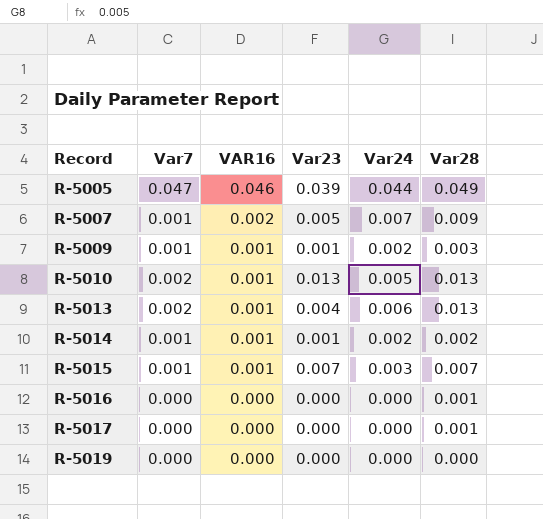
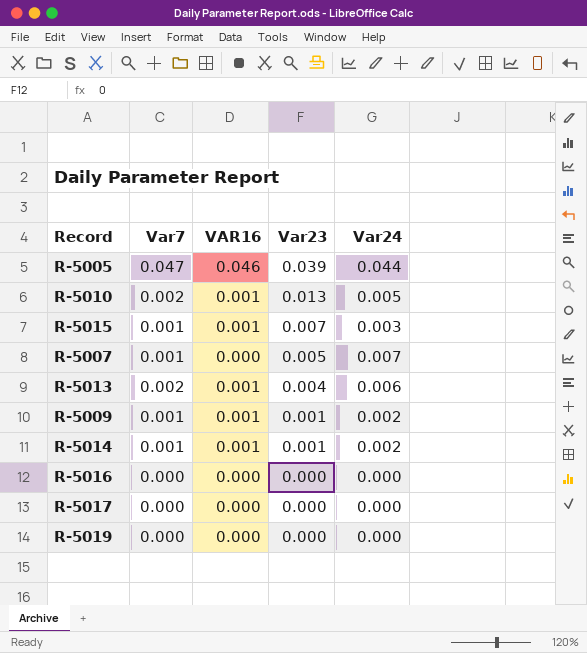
row order: Record ascending -> Var23 descending
column Var28 | position: 6 -> none
R-5007 | VAR16: 0.002 -> 0.000

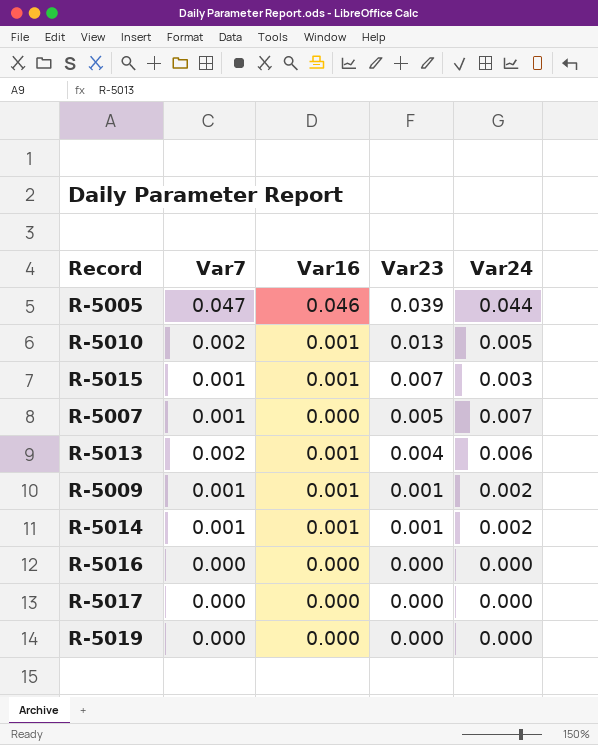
column name: VAR16 -> Var16

